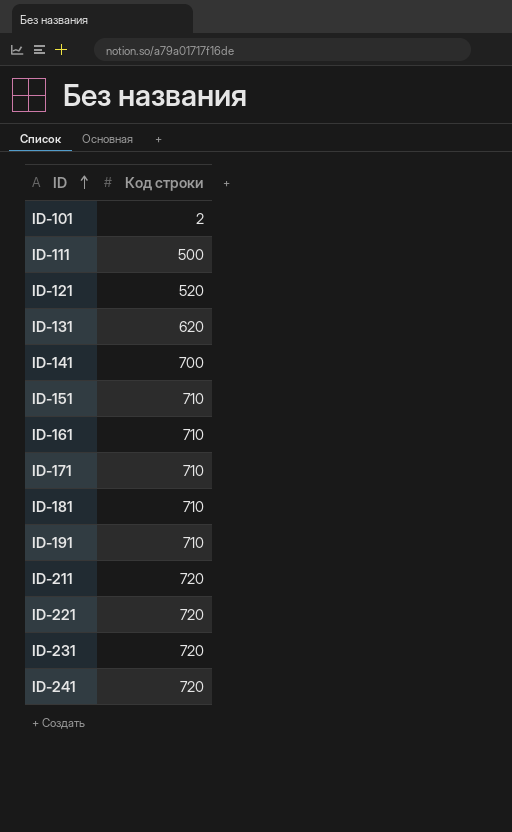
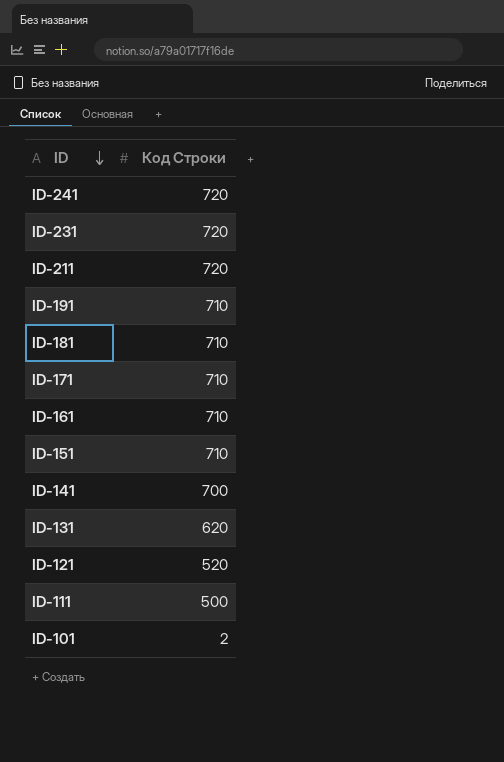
row order: ID ascending -> ID descending
column name: Код строки -> Код Строки
row ID-221: 720 -> none

